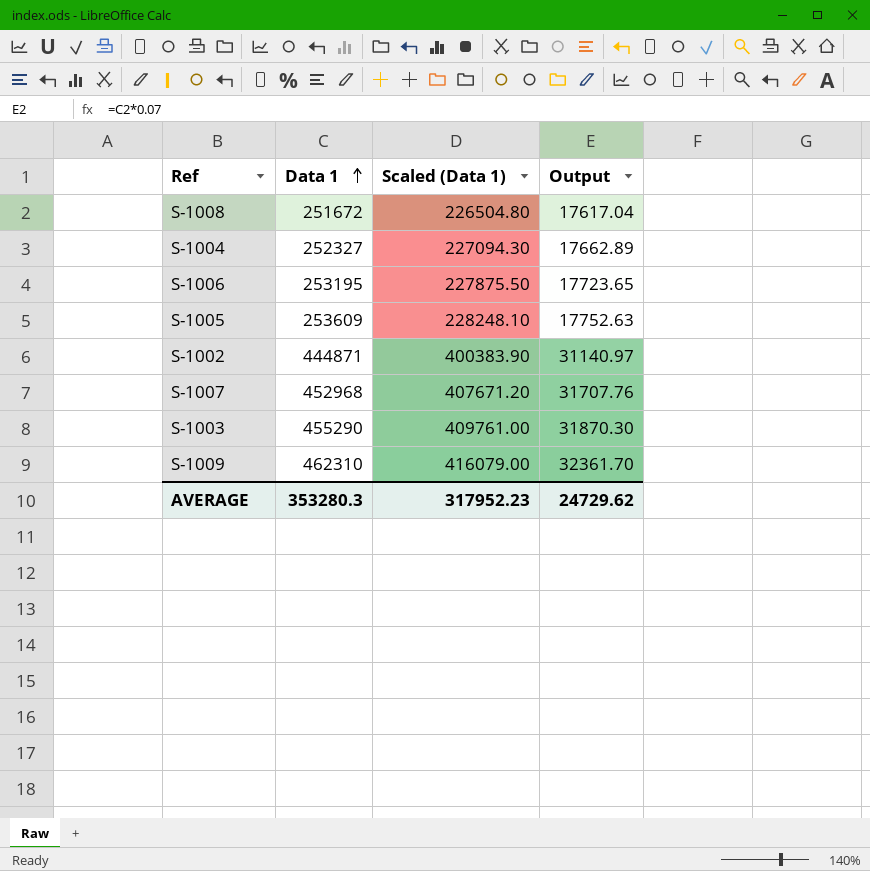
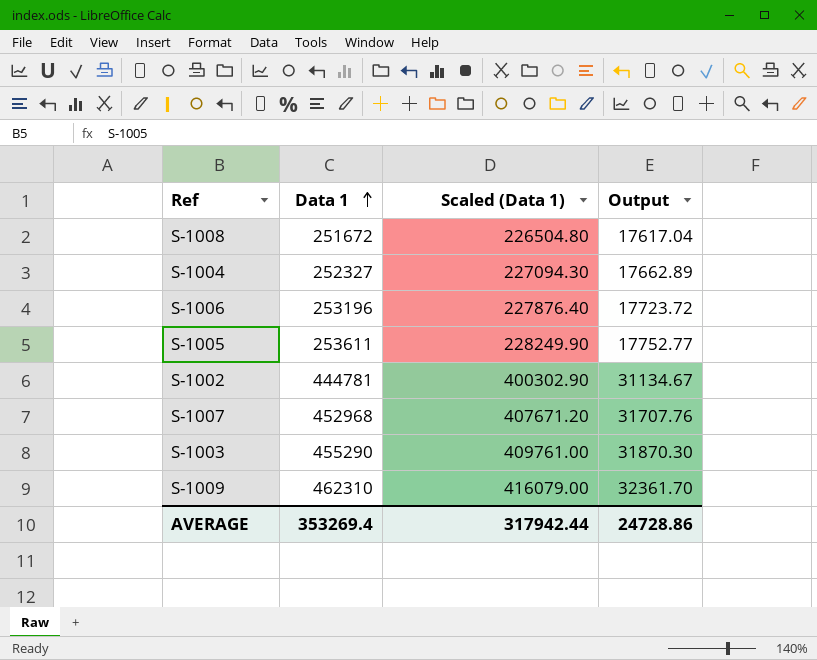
S-1006 | Data 1: 253195 -> 253196
S-1006 | Scaled (Data 1): 227875.50 -> 227876.40
S-1006 | Output: 17723.65 -> 17723.72
S-1005 | Data 1: 253609 -> 253611
S-1005 | Scaled (Data 1): 228248.10 -> 228249.90
S-1005 | Output: 17752.63 -> 17752.77
S-1002 | Data 1: 444871 -> 444781
S-1002 | Scaled (Data 1): 400383.90 -> 400302.90
S-1002 | Output: 31140.97 -> 31134.67
AVERAGE | Data 1: 353280.3 -> 353269.4
AVERAGE | Scaled (Data 1): 317952.23 -> 317942.44
AVERAGE | Output: 24729.62 -> 24728.86

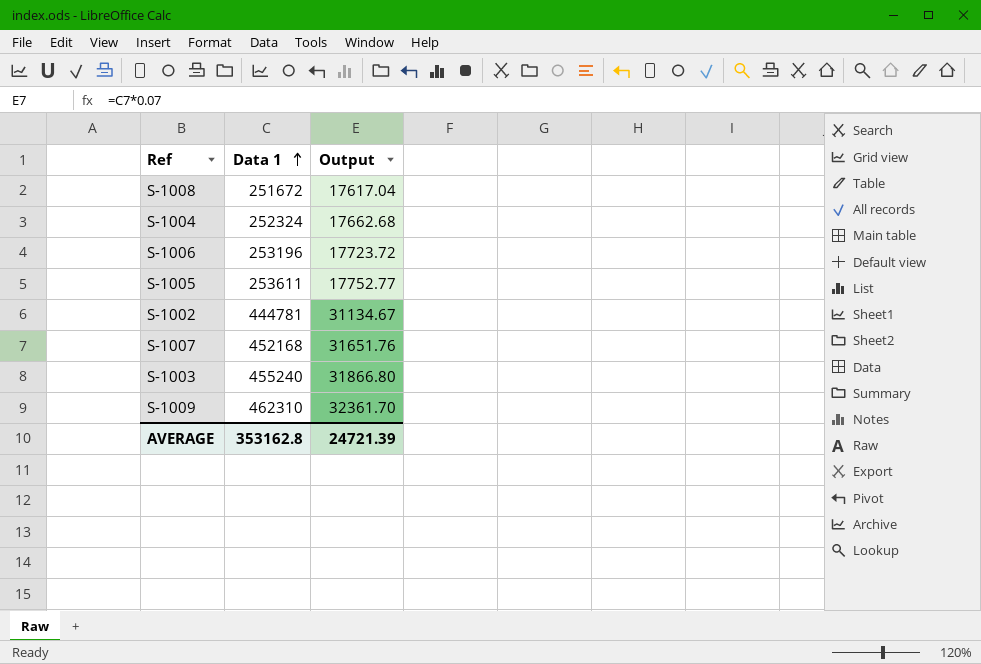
column Scaled (Data 1) | formula: [Data 1] * 0.9 -> none
S-1004 | Data 1: 252327 -> 252324
S-1004 | Output: 17662.89 -> 17662.68
S-1007 | Data 1: 452968 -> 452168
S-1007 | Output: 31707.76 -> 31651.76
S-1003 | Data 1: 455290 -> 455240
S-1003 | Output: 31870.30 -> 31866.80
AVERAGE | Data 1: 353269.4 -> 353162.8
AVERAGE | Output: 24728.86 -> 24721.39

